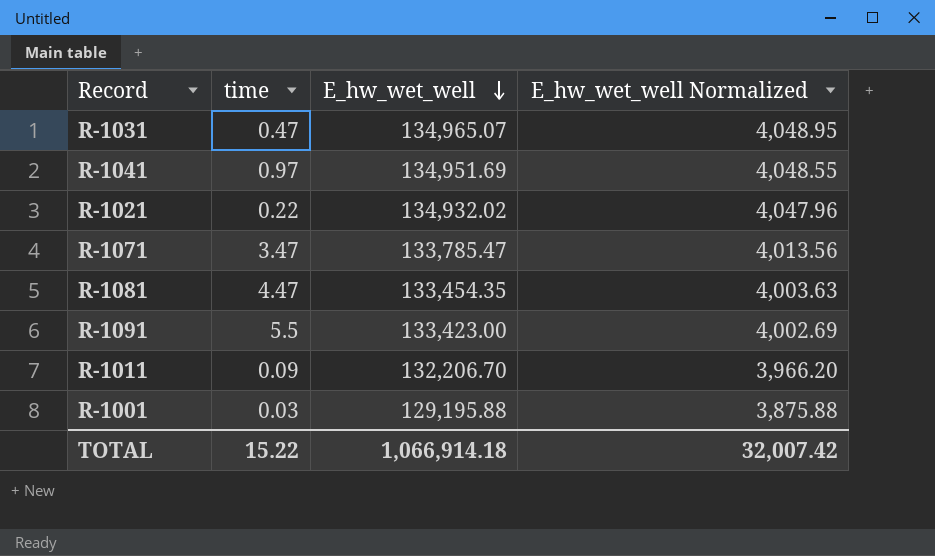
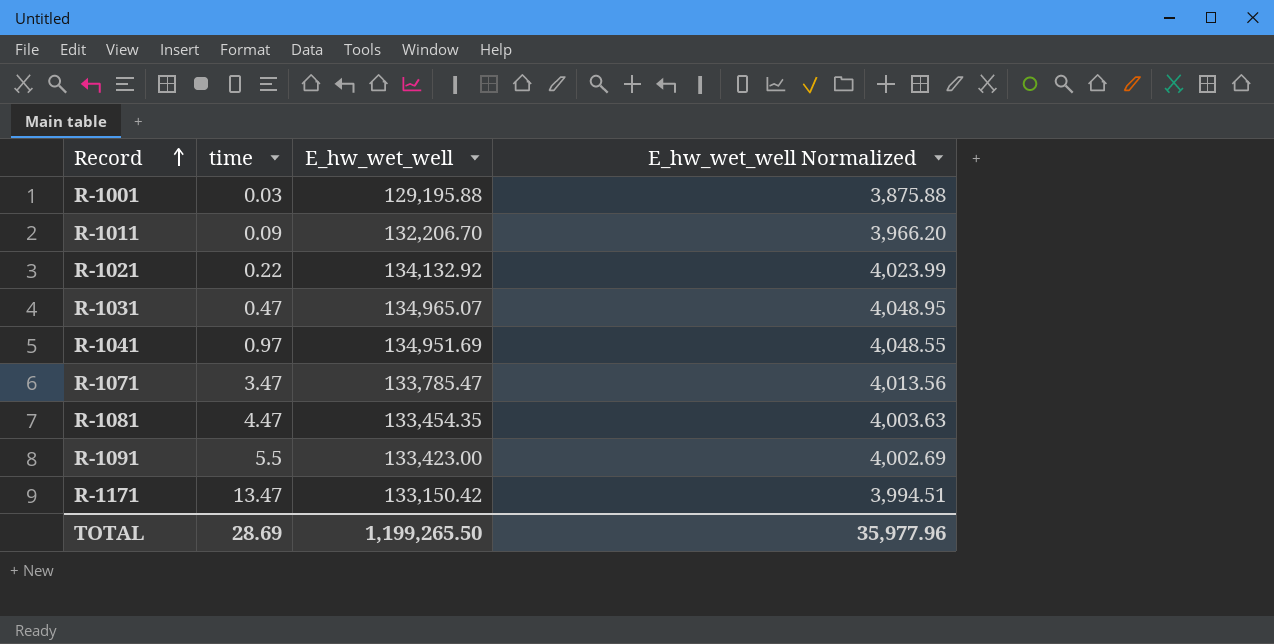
row order: E_hw_wet_well descending -> Record ascending
R-1021 | E_hw_wet_well: 134,932.02 -> 134,132.92
R-1021 | E_hw_wet_well Normalized: 4,047.96 -> 4,023.99
row R-1171: none -> 13.47 | 133,150.42 | 3,994.51
TOTAL | time: 15.22 -> 28.69
TOTAL | E_hw_wet_well: 1,066,914.18 -> 1,199,265.50
TOTAL | E_hw_wet_well Normalized: 32,007.42 -> 35,977.96

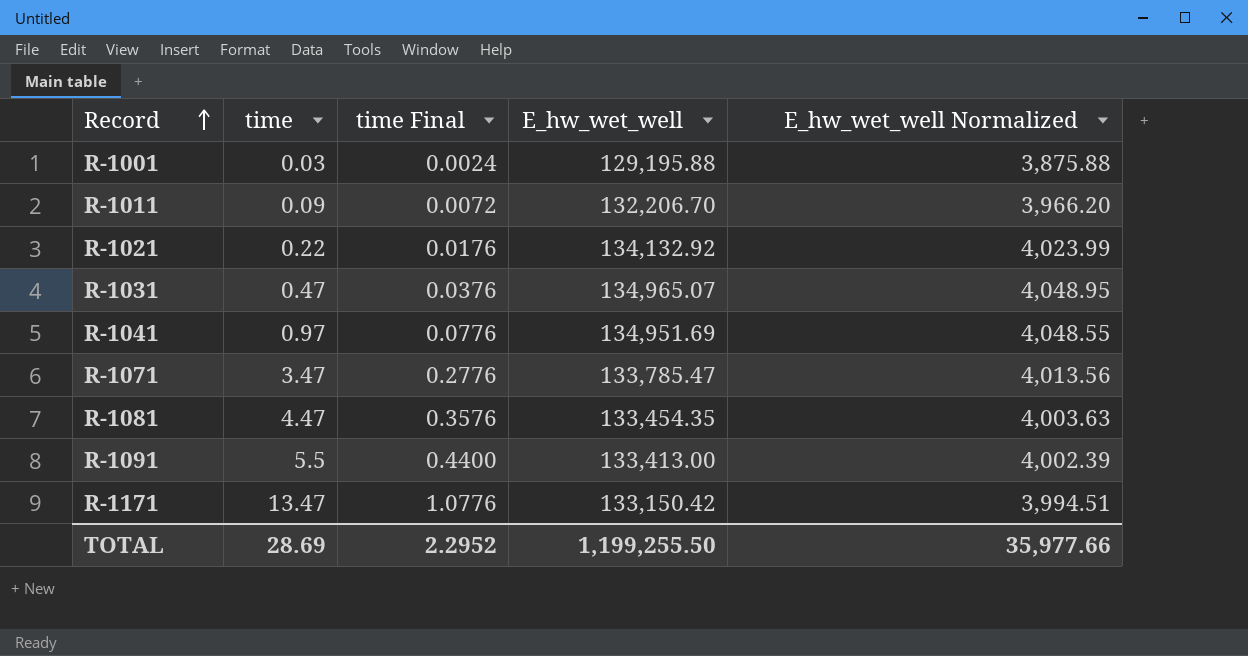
column time Final | formula: none -> [time] * 0.08
R-1091 | E_hw_wet_well: 133,423.00 -> 133,413.00
R-1091 | E_hw_wet_well Normalized: 4,002.69 -> 4,002.39
TOTAL | E_hw_wet_well: 1,199,265.50 -> 1,199,255.50
TOTAL | E_hw_wet_well Normalized: 35,977.96 -> 35,977.66

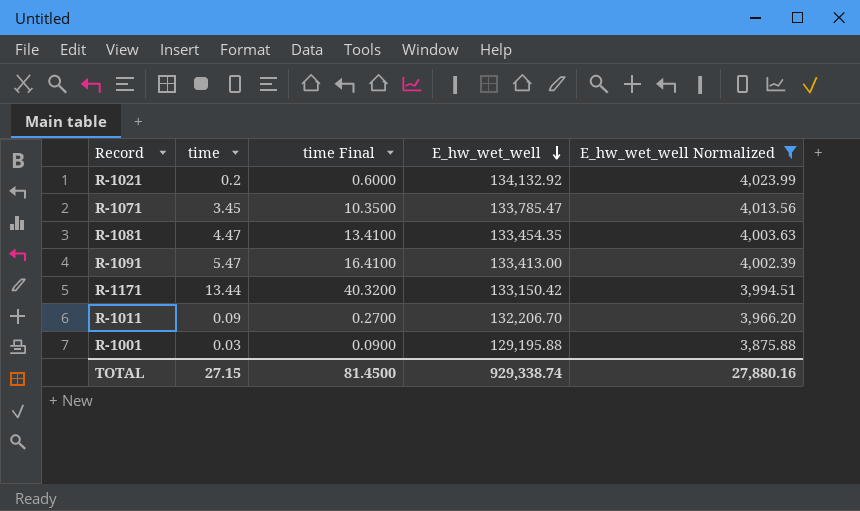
filter: none -> E_hw_wet_well Normalized <= 4,023.99
row order: Record ascending -> E_hw_wet_well descending
column time Final | formula: [time] * 0.08 -> [time] * 3
R-1021 | time: 0.22 -> 0.2
R-1071 | time: 3.47 -> 3.45
R-1091 | time: 5.5 -> 5.47
R-1171 | time: 13.47 -> 13.44
TOTAL | time: 28.69 -> 27.15
TOTAL | time Final: 2.2952 -> 81.4500
TOTAL | E_hw_wet_well: 1,199,255.50 -> 929,338.74
TOTAL | E_hw_wet_well Normalized: 35,977.66 -> 27,880.16

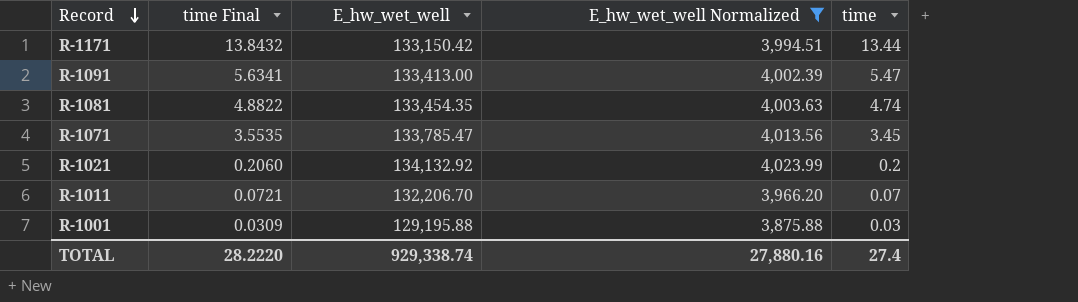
row order: E_hw_wet_well descending -> Record descending
column time Final | formula: [time] * 3 -> [time] * 1.03
column time | position: 2 -> 5
R-1081 | time: 4.47 -> 4.74
R-1011 | time: 0.09 -> 0.07
TOTAL | time Final: 81.4500 -> 28.2220
TOTAL | time: 27.15 -> 27.4

